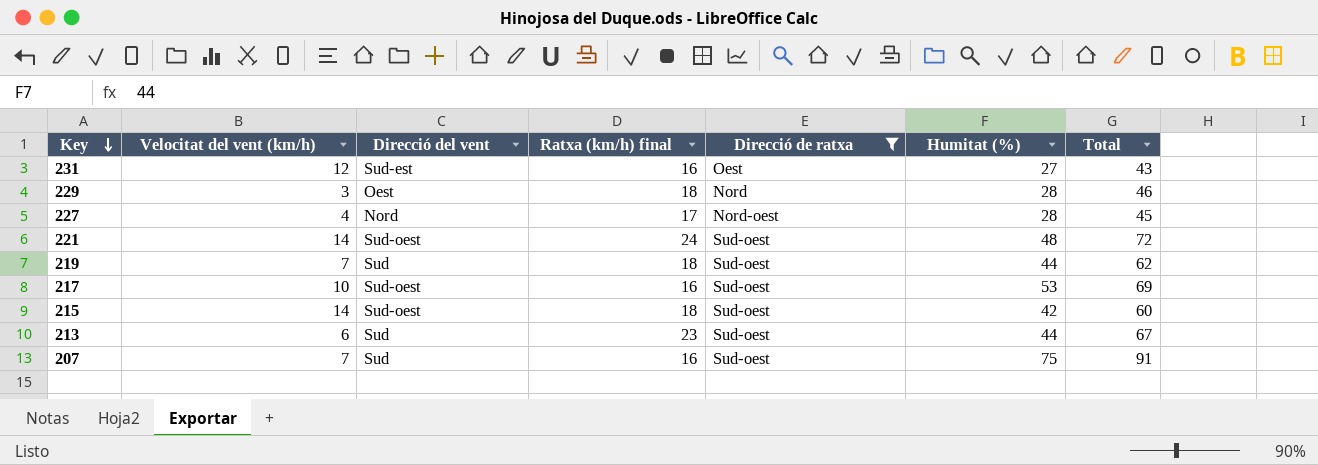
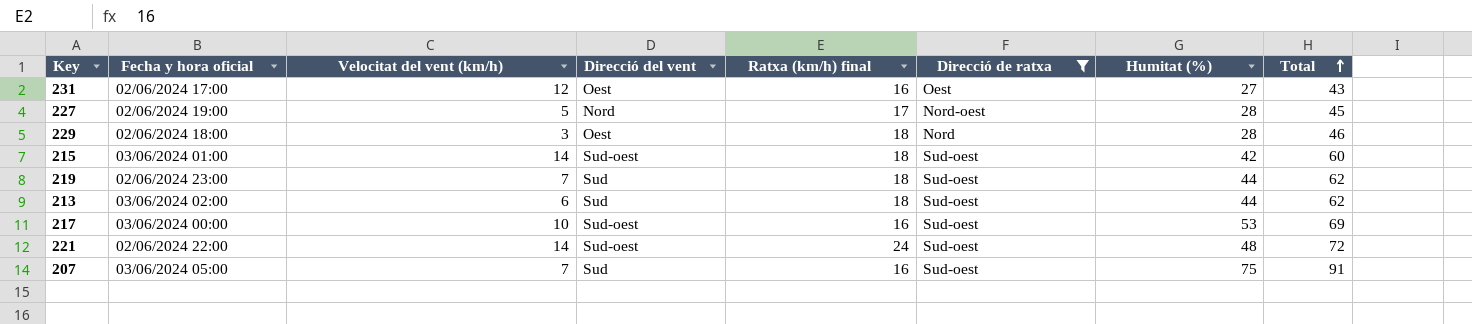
row order: Key descending -> Total ascending
column Fecha y hora oficial | position: none -> 2
231 | Direcció del vent: Sud-est -> Oest
227 | Velocitat del vent (km/h): 4 -> 5
213 | Ratxa (km/h) final: 23 -> 18
213 | Total: 67 -> 62

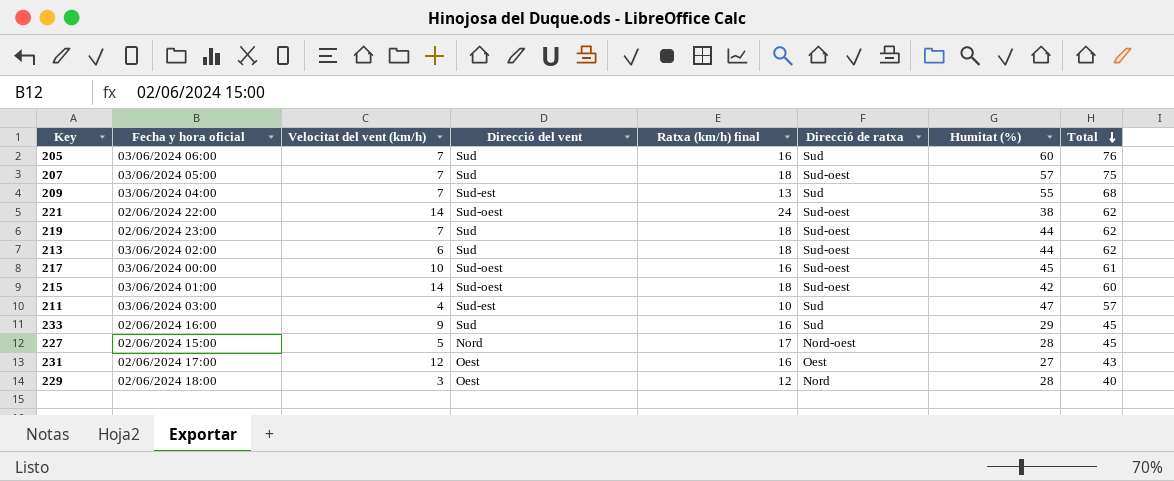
filter: Direcció de ratxa != Sud -> none
row order: Total ascending -> Total descending
207 | Ratxa (km/h) final: 16 -> 18
207 | Humitat (%): 75 -> 57
207 | Total: 91 -> 75
221 | Humitat (%): 48 -> 38
221 | Total: 72 -> 62
217 | Humitat (%): 53 -> 45
217 | Total: 69 -> 61
227 | Fecha y hora oficial: 02/06/2024 19:00 -> 02/06/2024 15:00
229 | Ratxa (km/h) final: 18 -> 12
229 | Total: 46 -> 40

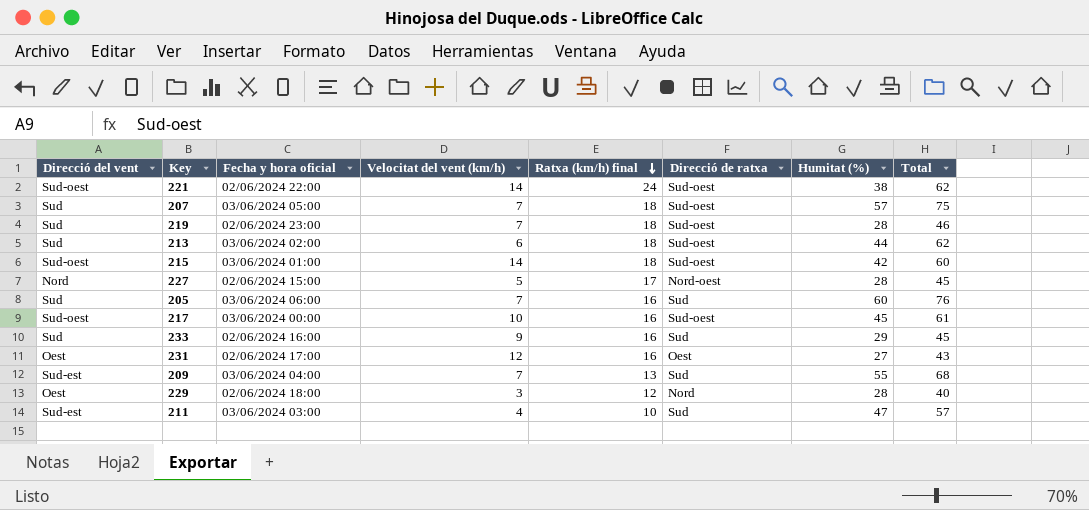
row order: Total descending -> Ratxa (km/h) final descending
column Direcció del vent | position: 4 -> 1
219 | Humitat (%): 44 -> 28
219 | Total: 62 -> 46

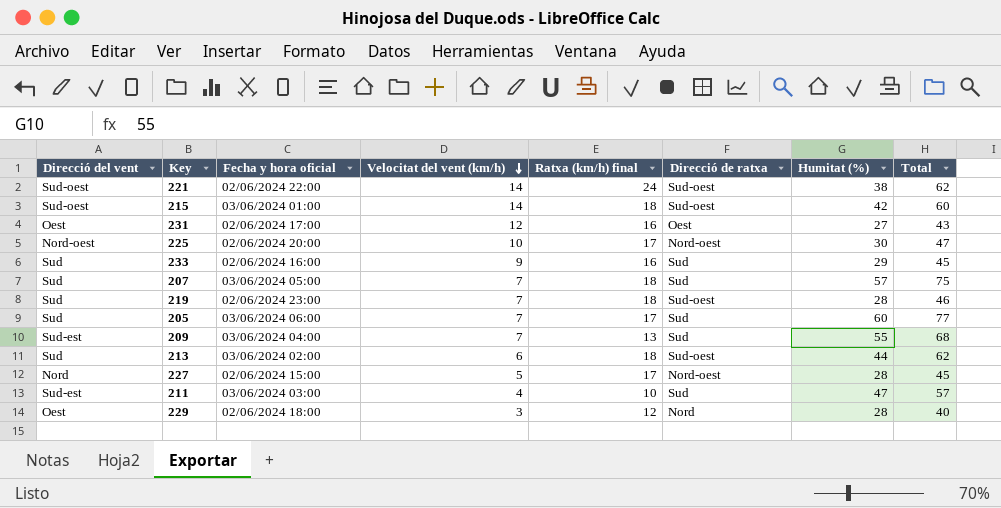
row order: Ratxa (km/h) final descending -> Velocitat del vent (km/h) descending
row 217: Sud-oest | 03/06/2024 00:00 | 10 | 16 | Sud-oest | 45 | 61 -> none
row 225: none -> Nord-oest | 02/06/2024 20:00 | 10 | 17 | Nord-oest | 30 | 47
207 | Direcció de ratxa: Sud-oest -> Sud
205 | Ratxa (km/h) final: 16 -> 17
205 | Total: 76 -> 77

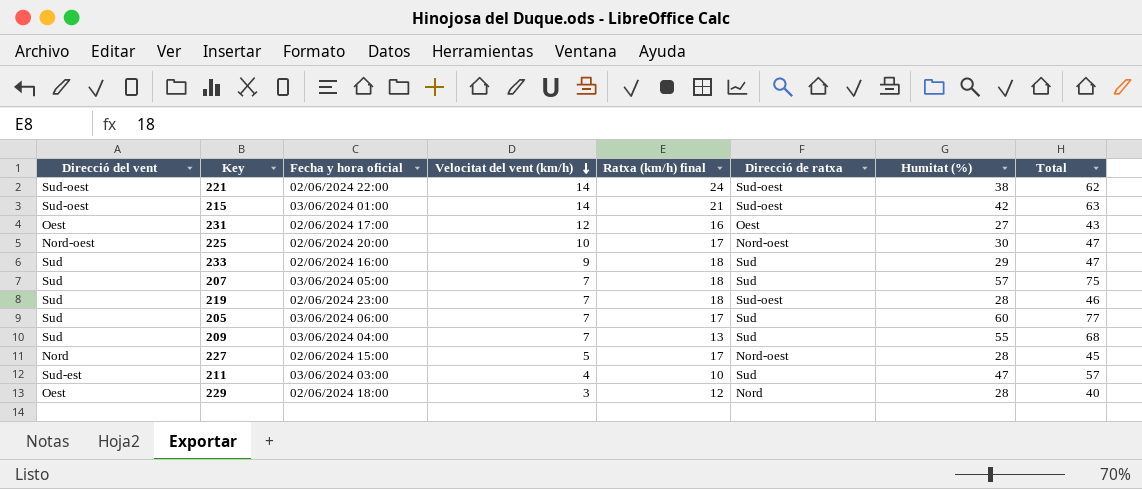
row 213: Sud | 03/06/2024 02:00 | 6 | 18 | Sud-oest | 44 | 62 -> none
215 | Ratxa (km/h) final: 18 -> 21
215 | Total: 60 -> 63
233 | Ratxa (km/h) final: 16 -> 18
233 | Total: 45 -> 47
209 | Direcció del vent: Sud-est -> Sud

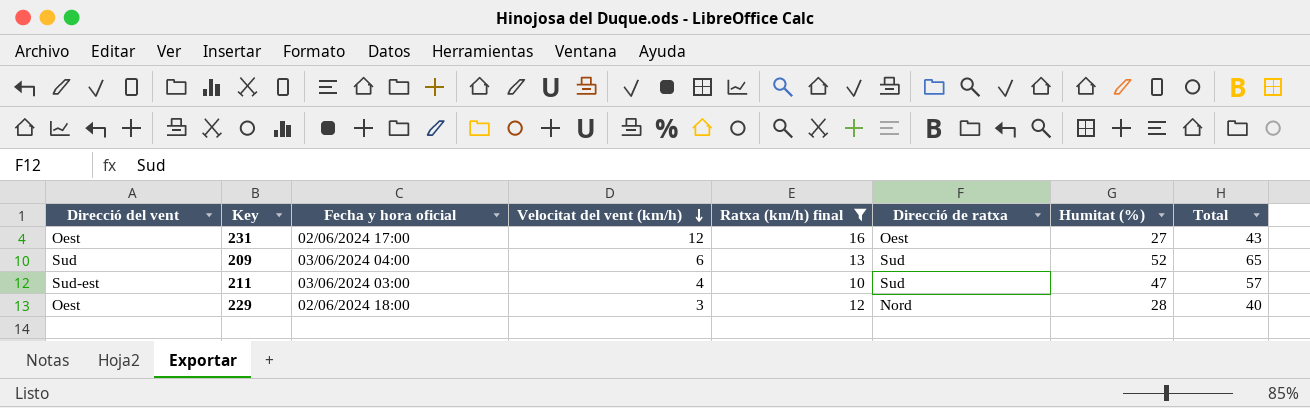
filter: none -> Ratxa (km/h) final <= 16
209 | Velocitat del vent (km/h): 7 -> 6
209 | Humitat (%): 55 -> 52
209 | Total: 68 -> 65

